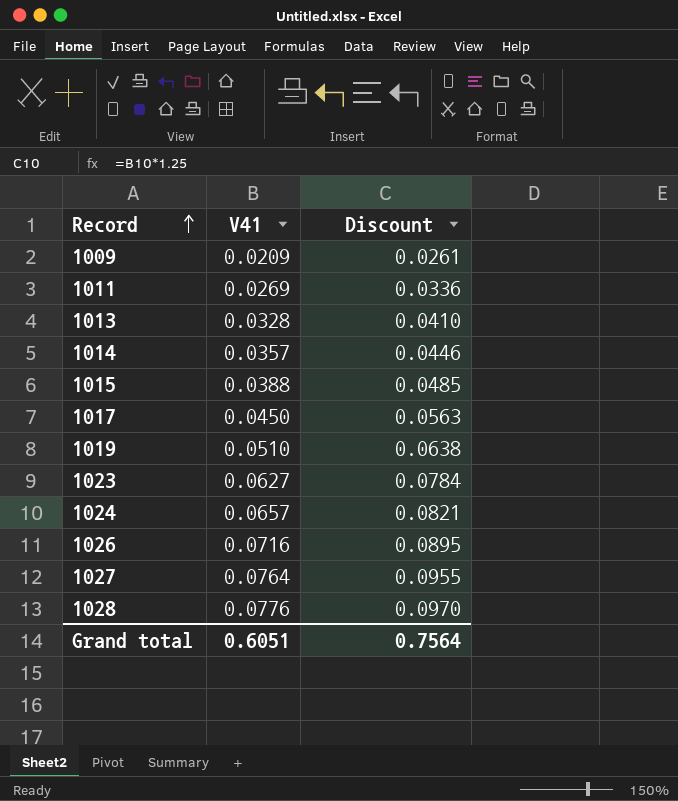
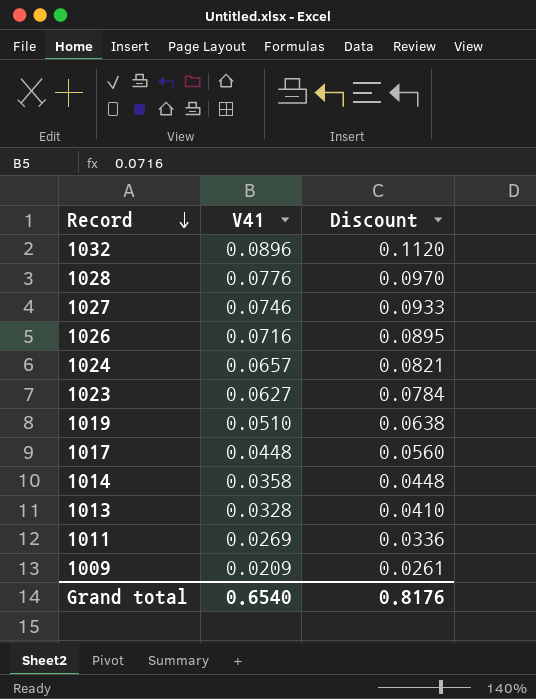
row order: Record ascending -> Record descending
row 1015: 0.0388 | 0.0485 -> none
row 1032: none -> 0.0896 | 0.1120
1027 | V41: 0.0764 -> 0.0746
1027 | Discount: 0.0955 -> 0.0933
1017 | V41: 0.0450 -> 0.0448
1017 | Discount: 0.0563 -> 0.0560
1014 | V41: 0.0357 -> 0.0358
1014 | Discount: 0.0446 -> 0.0448
Grand total | V41: 0.6051 -> 0.6540
Grand total | Discount: 0.7564 -> 0.8176

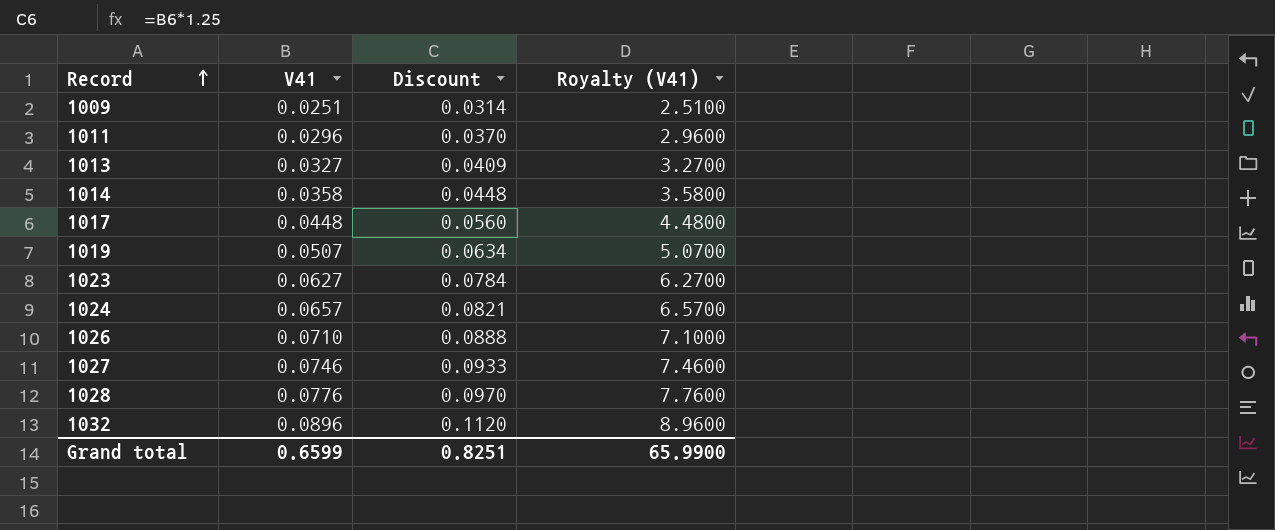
row order: Record descending -> Record ascending
column Royalty (V41) | formula: none -> [V41] * 100
1009 | V41: 0.0209 -> 0.0251
1009 | Discount: 0.0261 -> 0.0314
1011 | V41: 0.0269 -> 0.0296
1011 | Discount: 0.0336 -> 0.0370
1013 | V41: 0.0328 -> 0.0327
1013 | Discount: 0.0410 -> 0.0409
1019 | V41: 0.0510 -> 0.0507
1019 | Discount: 0.0638 -> 0.0634
1026 | V41: 0.0716 -> 0.0710
1026 | Discount: 0.0895 -> 0.0888
Grand total | V41: 0.6540 -> 0.6599
Grand total | Discount: 0.8176 -> 0.8251

